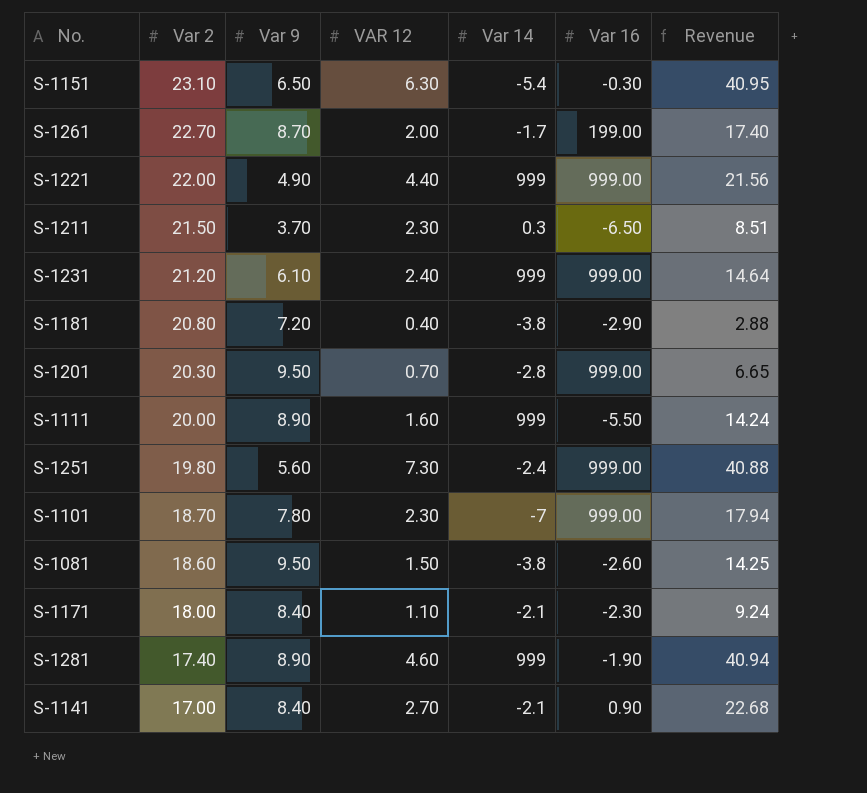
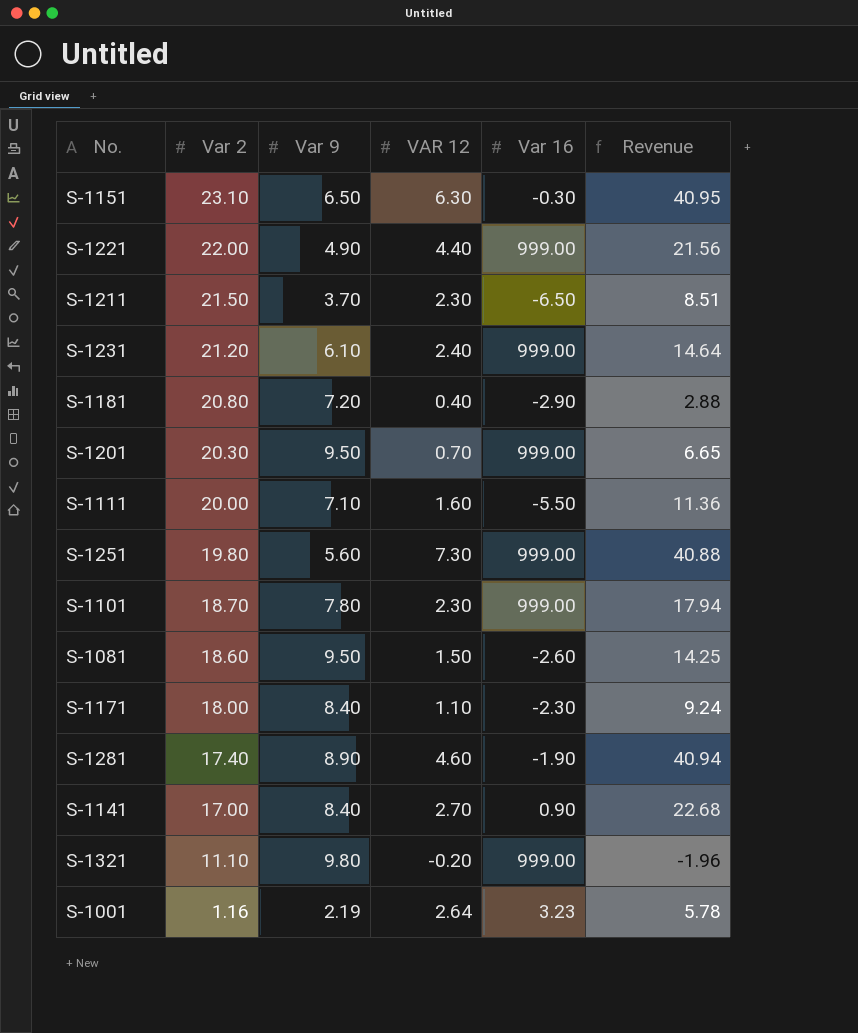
column Var 14 | position: 5 -> none
row S-1261: 22.70 | 8.70 | 2.00 | -1.7 | 199.00 | 17.40 -> none
S-1111 | Var 9: 8.90 -> 7.10
S-1111 | Revenue: 14.24 -> 11.36
row S-1321: none -> 11.10 | 9.80 | -0.20 | 999.00 | -1.96
row S-1001: none -> 1.16 | 2.19 | 2.64 | 3.23 | 5.78

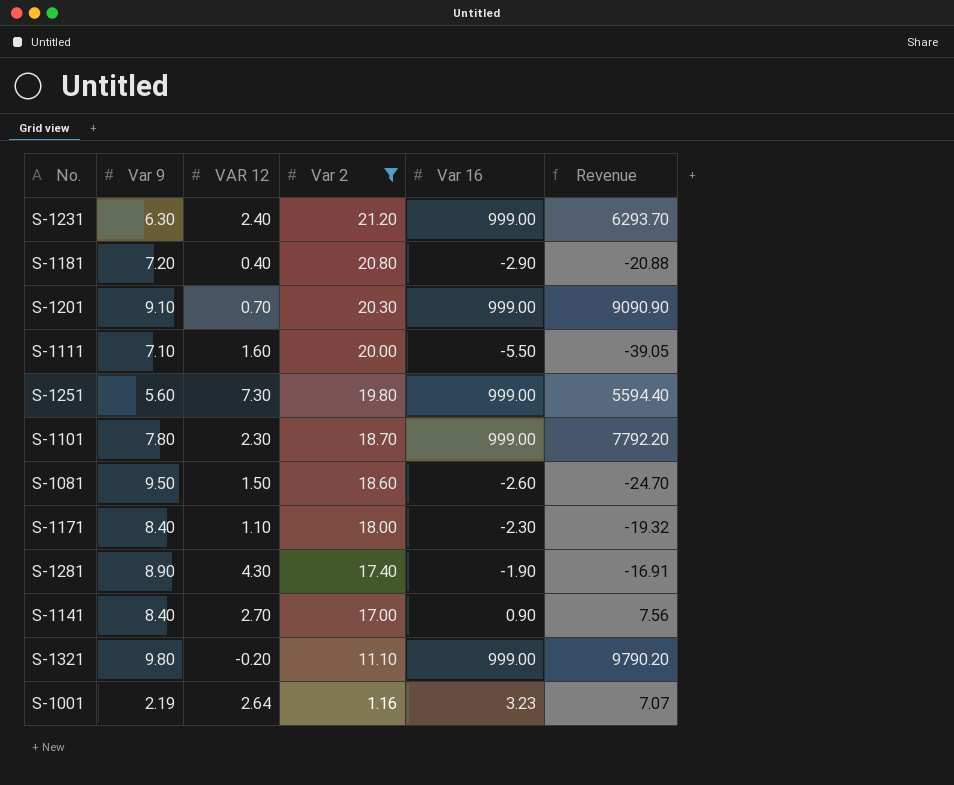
filter: none -> Var 2 <= 21.20
column Var 2 | position: 2 -> 4
column Revenue | formula: [Var 9] * [VAR 12] -> [Var 9] * [Var 16]
S-1231 | Var 9: 6.10 -> 6.30
S-1201 | Var 9: 9.50 -> 9.10
S-1281 | VAR 12: 4.60 -> 4.30

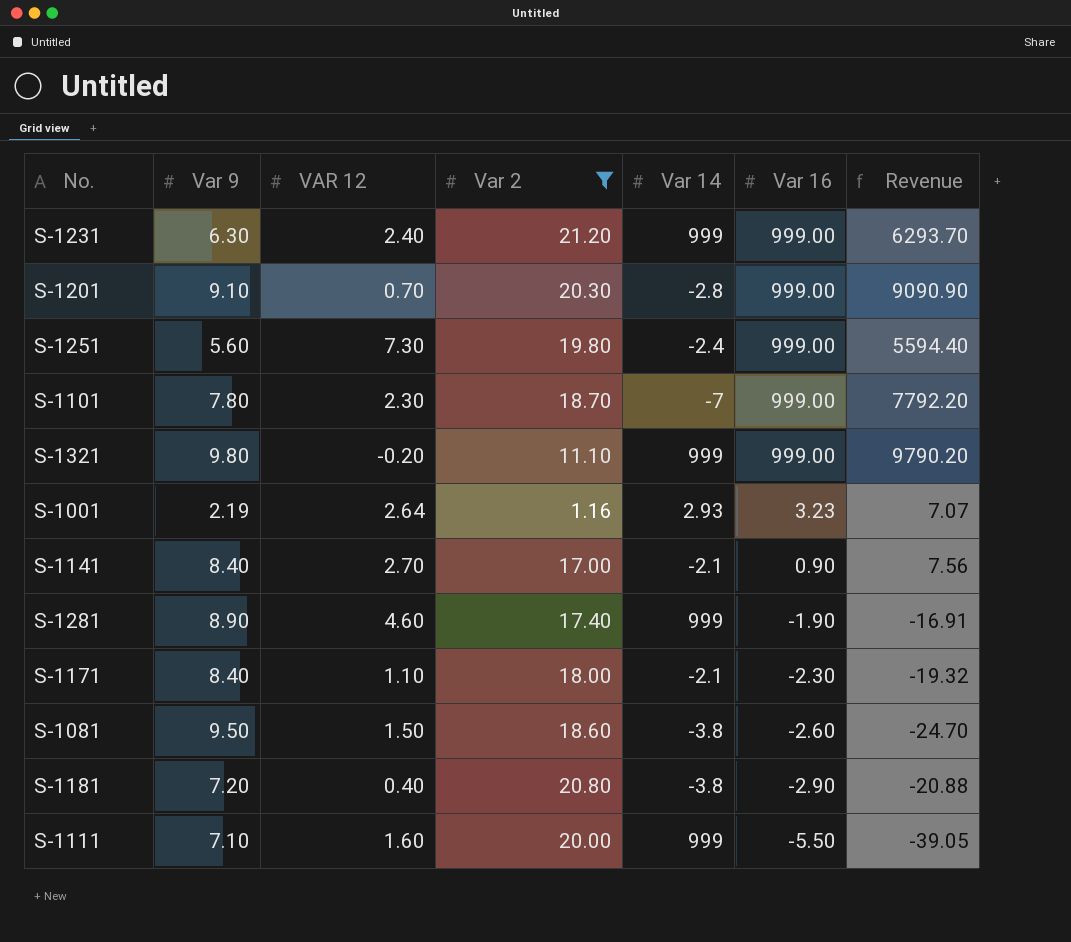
row order: Var 2 descending -> Var 16 descending
column Var 14 | position: none -> 5
S-1281 | VAR 12: 4.30 -> 4.60

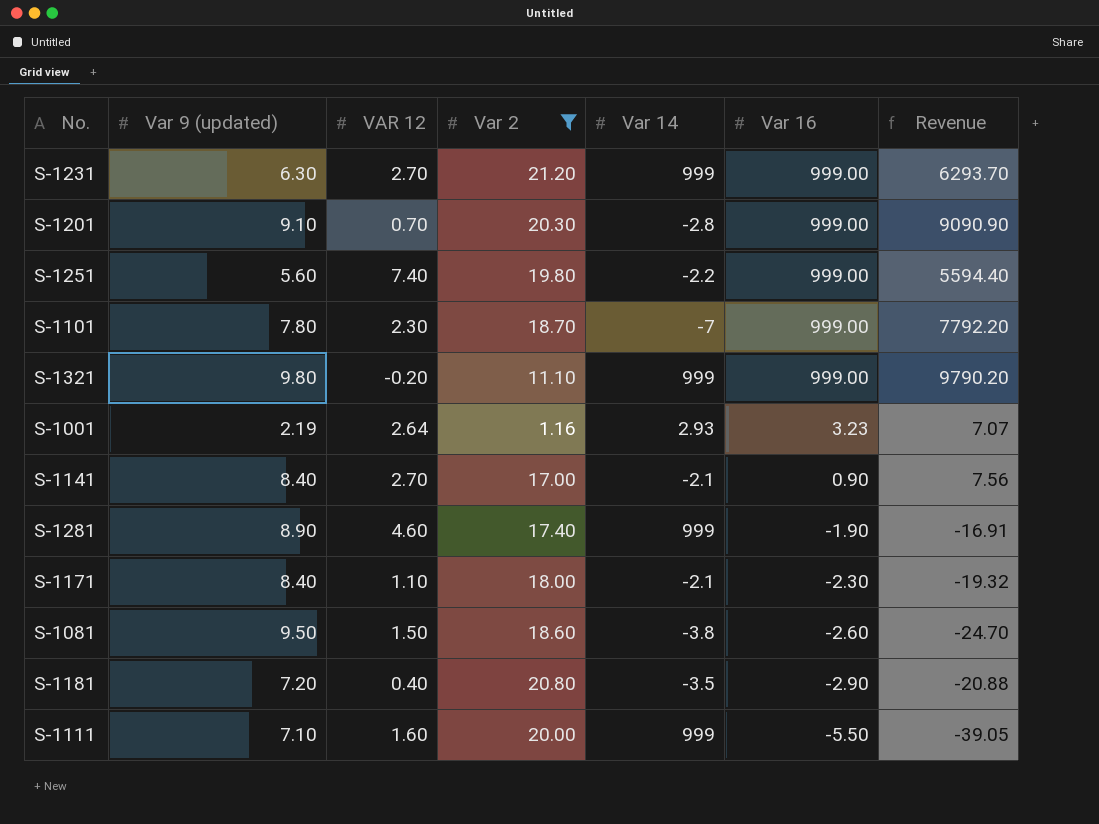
column name: Var 9 -> Var 9 (updated)
S-1231 | VAR 12: 2.40 -> 2.70
S-1251 | VAR 12: 7.30 -> 7.40
S-1251 | Var 14: -2.4 -> -2.2
S-1181 | Var 14: -3.8 -> -3.5

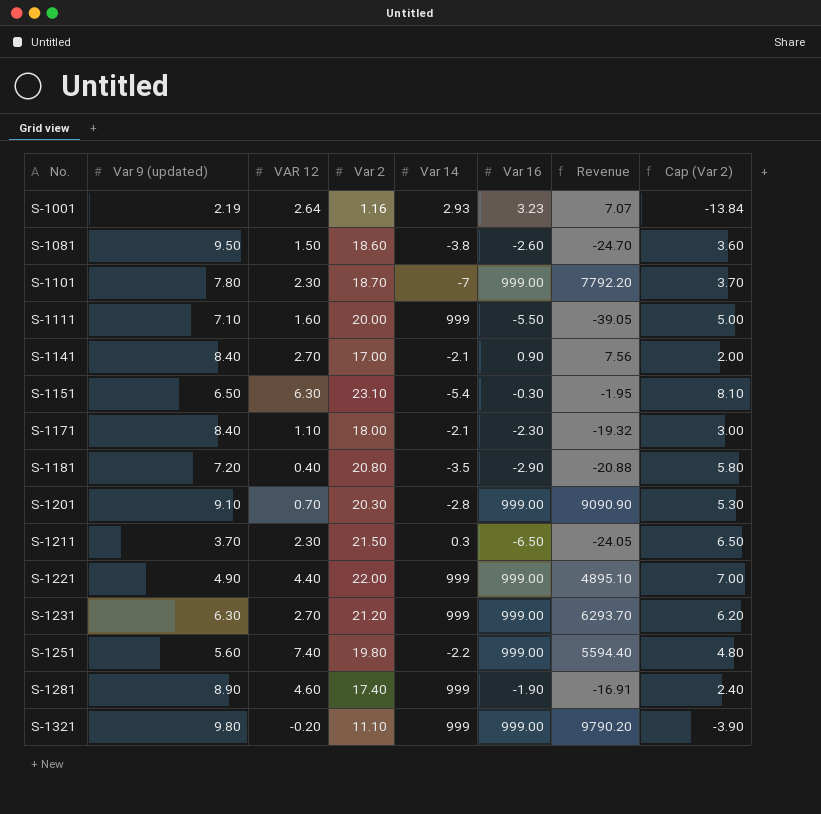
filter: Var 2 <= 21.20 -> none
row order: Var 16 descending -> No. ascending
column Cap (Var 2) | formula: none -> [Var 2] - 15

